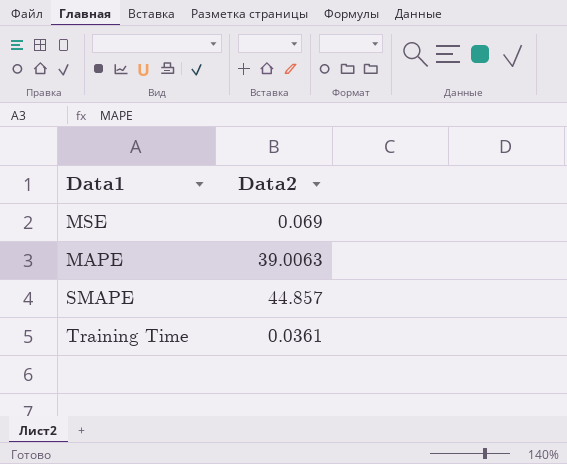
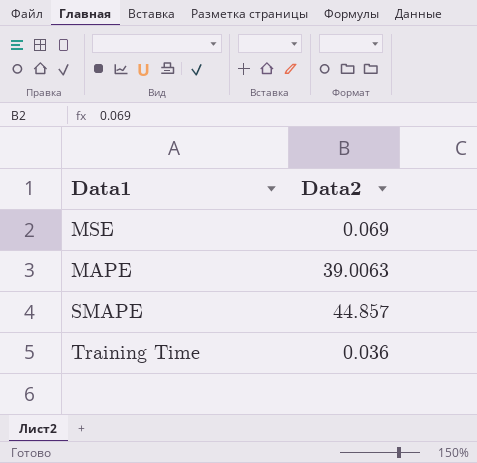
Training Time | Data2: 0.0361 -> 0.036

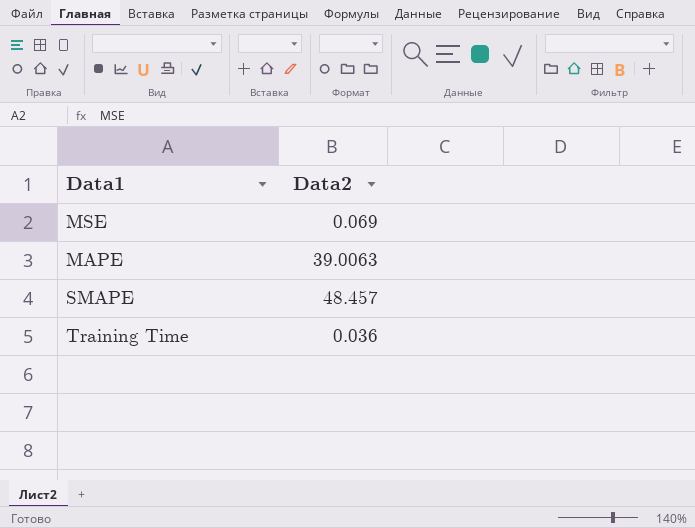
SMAPE | Data2: 44.857 -> 48.457

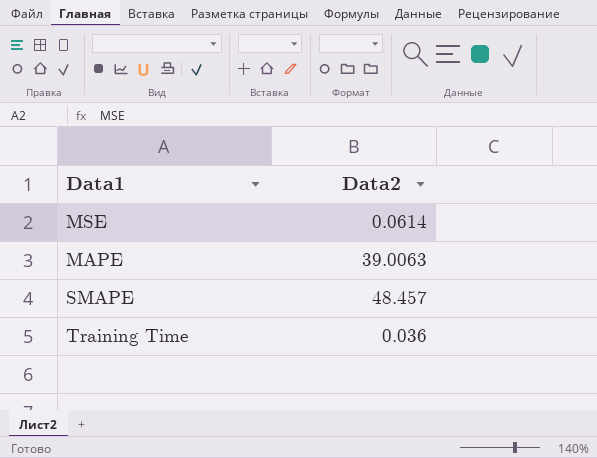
MSE | Data2: 0.069 -> 0.0614

